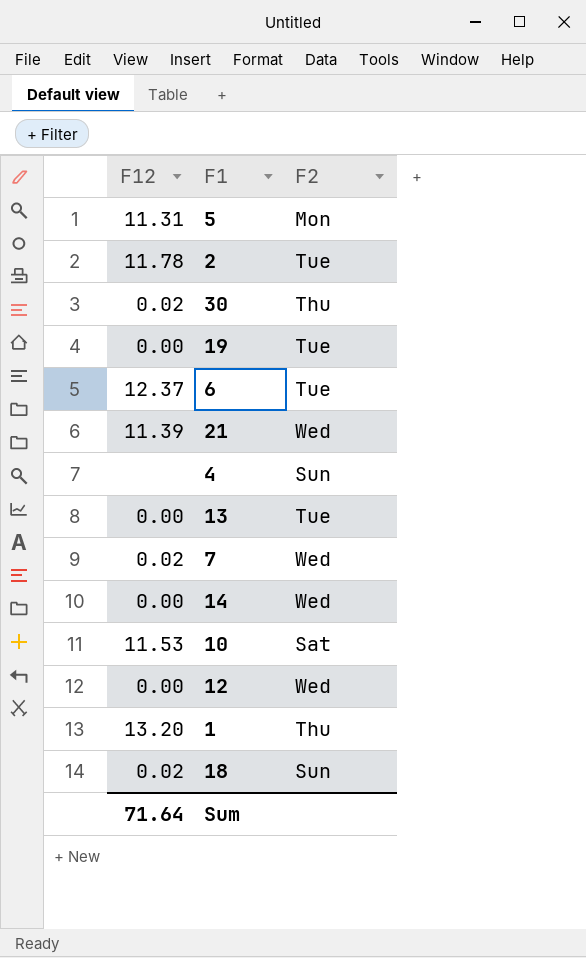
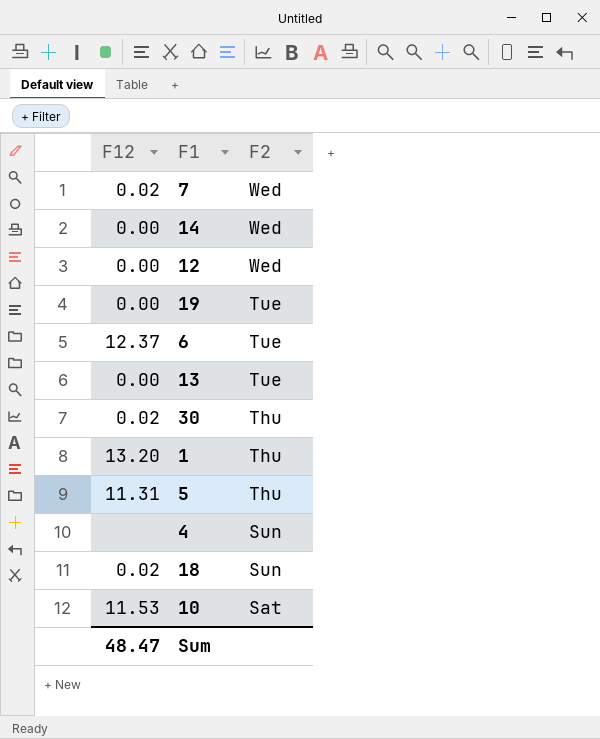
row order: none -> F2 descending
row 2: 11.78 | Tue -> none
row 21: 11.39 | Wed -> none
5 | F2: Mon -> Thu
Sum | F12: 71.64 -> 48.47

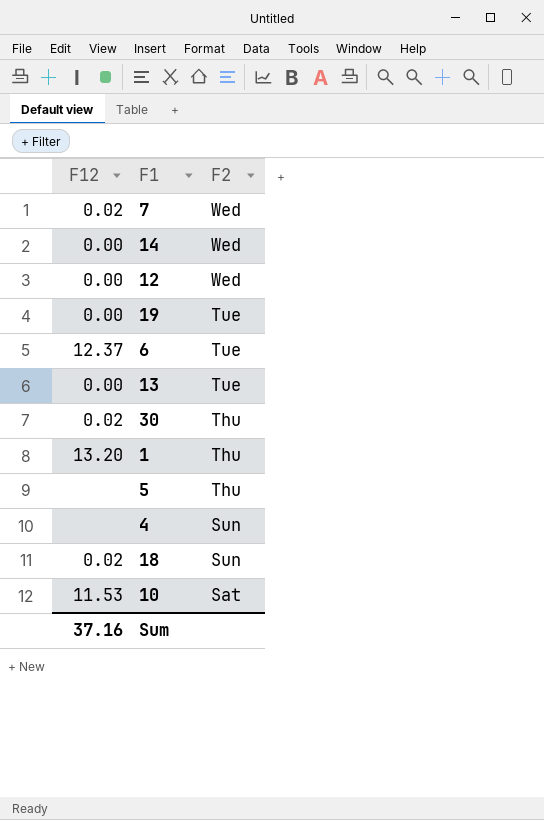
5 | F12: 11.31 -> none
Sum | F12: 48.47 -> 37.16

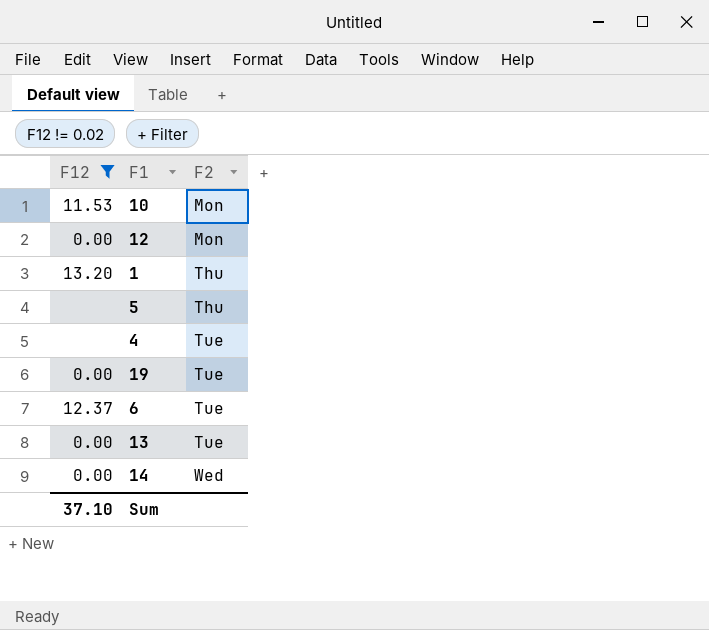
filter: none -> F12 != 0.02
row order: F2 descending -> F2 ascending
10 | F2: Sat -> Mon
12 | F2: Wed -> Mon
4 | F2: Sun -> Tue
Sum | F12: 37.16 -> 37.10

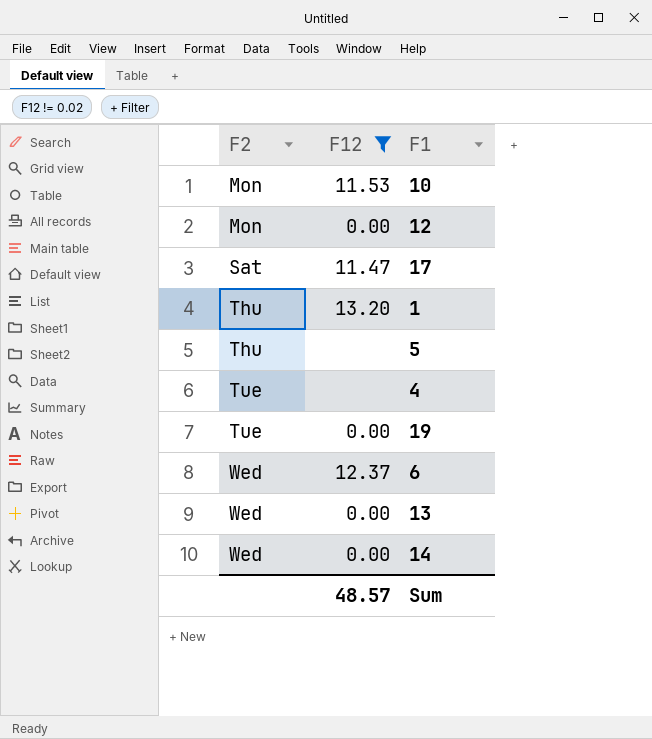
column F2 | position: 3 -> 1
row 17: none -> Sat | 11.47
6 | F2: Tue -> Wed
13 | F2: Tue -> Wed
Sum | F12: 37.10 -> 48.57

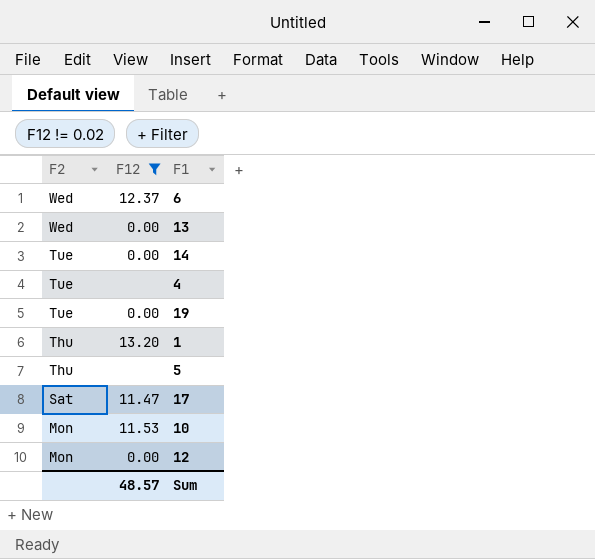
row order: F2 ascending -> F2 descending
14 | F2: Wed -> Tue

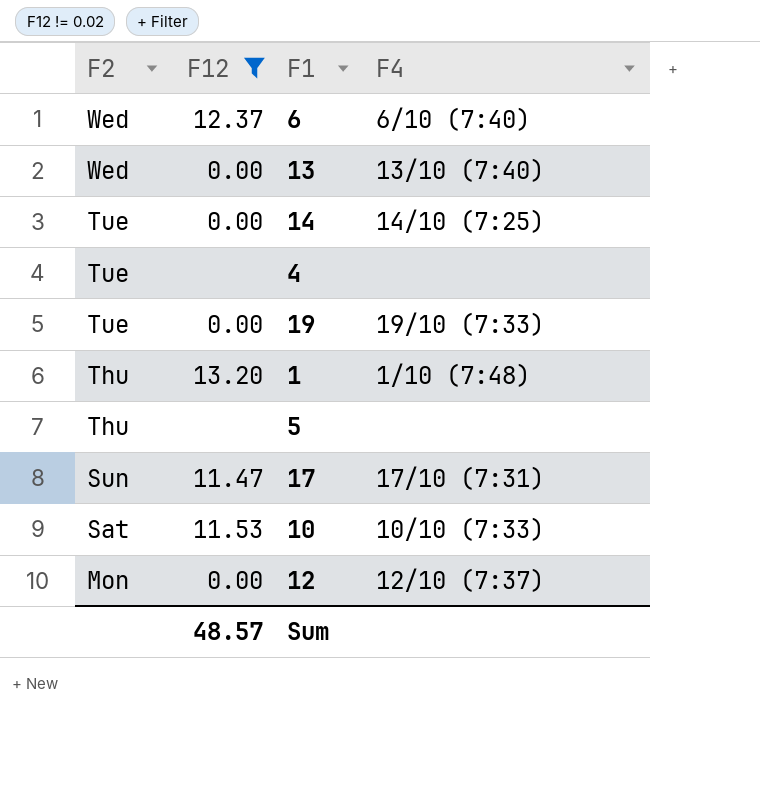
column F4 | position: none -> 4
17 | F2: Sat -> Sun
10 | F2: Mon -> Sat

